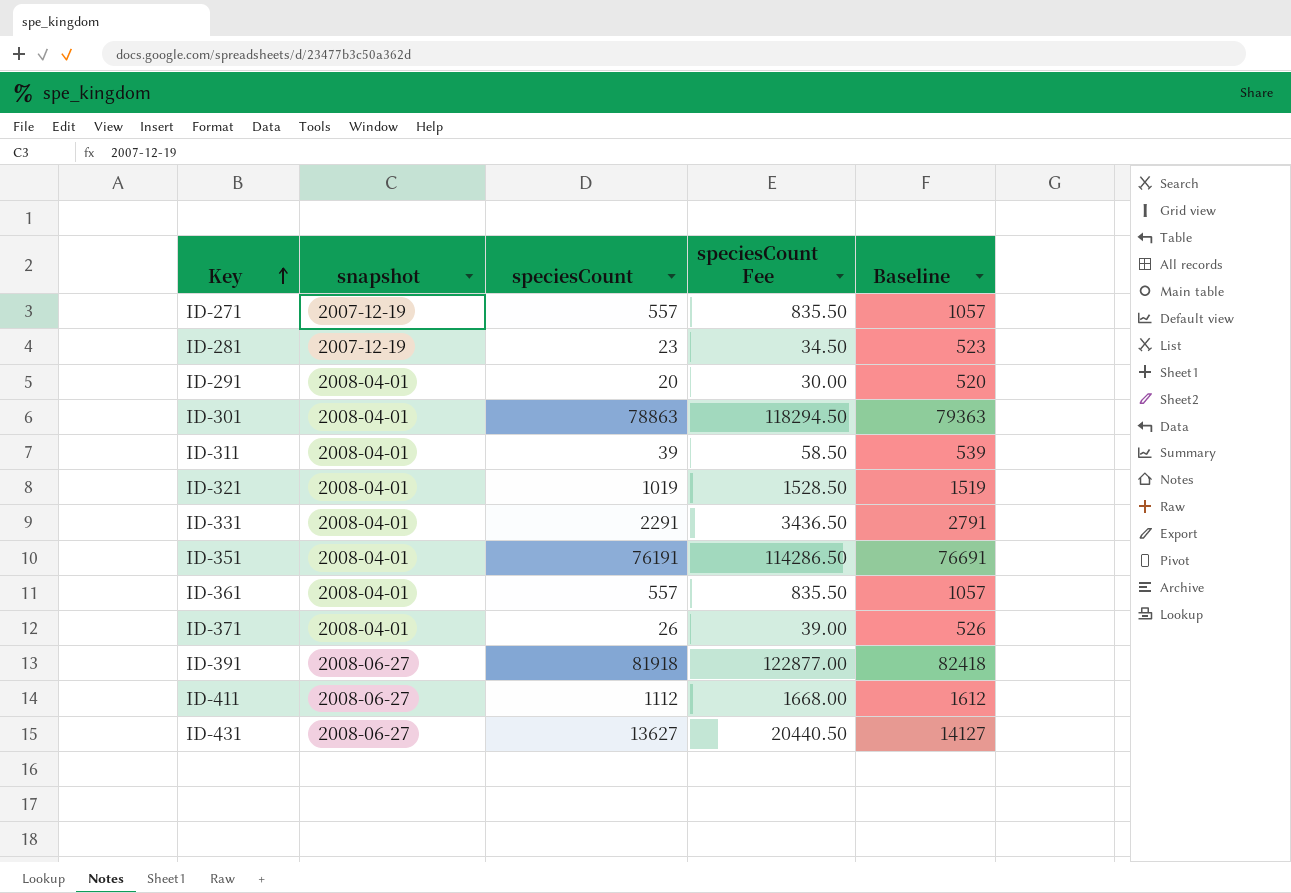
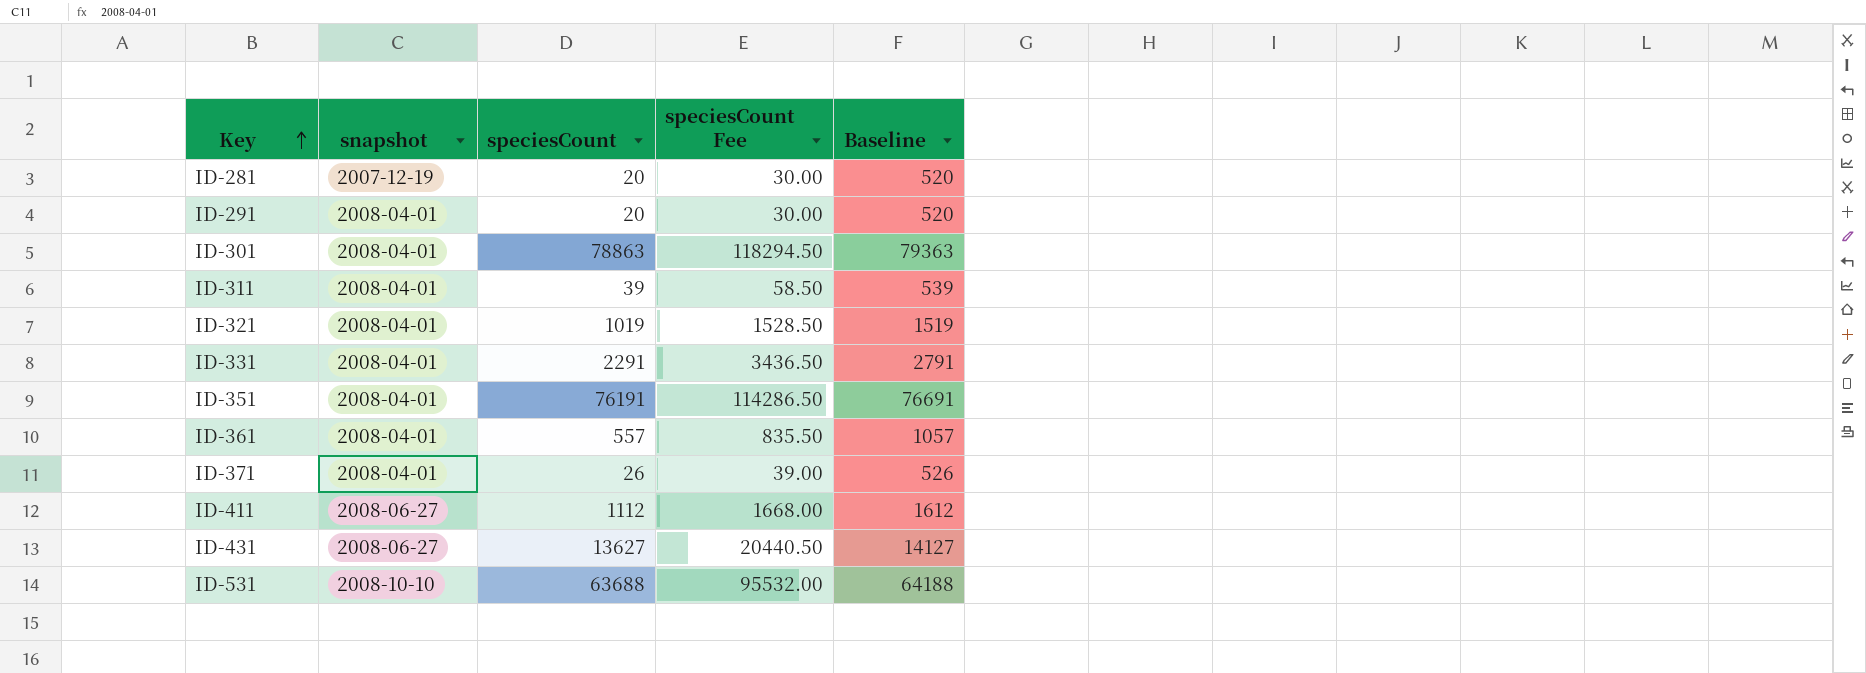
row ID-271: 2007-12-19 | 557 | 835.50 | 1057 -> none
row ID-391: 2008-06-27 | 81918 | 122877.00 | 82418 -> none
ID-281 | speciesCount: 23 -> 20
ID-281 | speciesCount Fee: 34.50 -> 30.00
ID-281 | Baseline: 523 -> 520
row ID-531: none -> 2008-10-10 | 63688 | 95532.00 | 64188

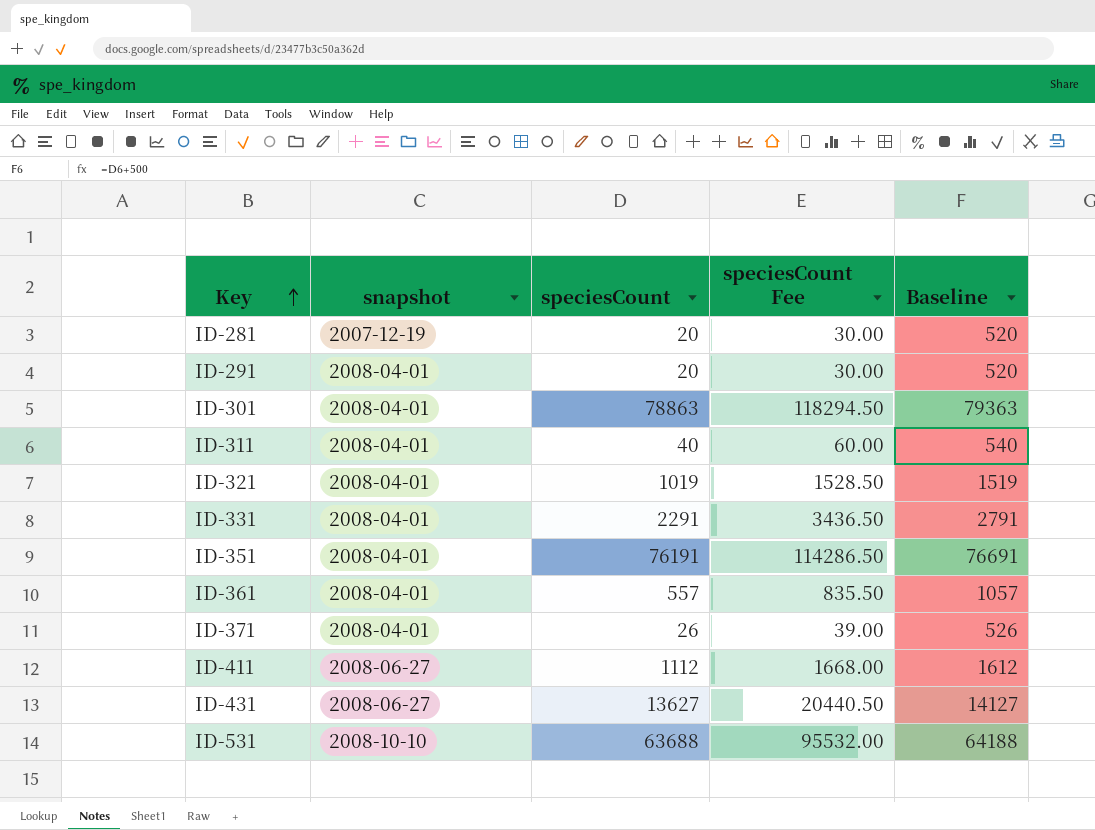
ID-311 | speciesCount: 39 -> 40
ID-311 | speciesCount Fee: 58.50 -> 60.00
ID-311 | Baseline: 539 -> 540

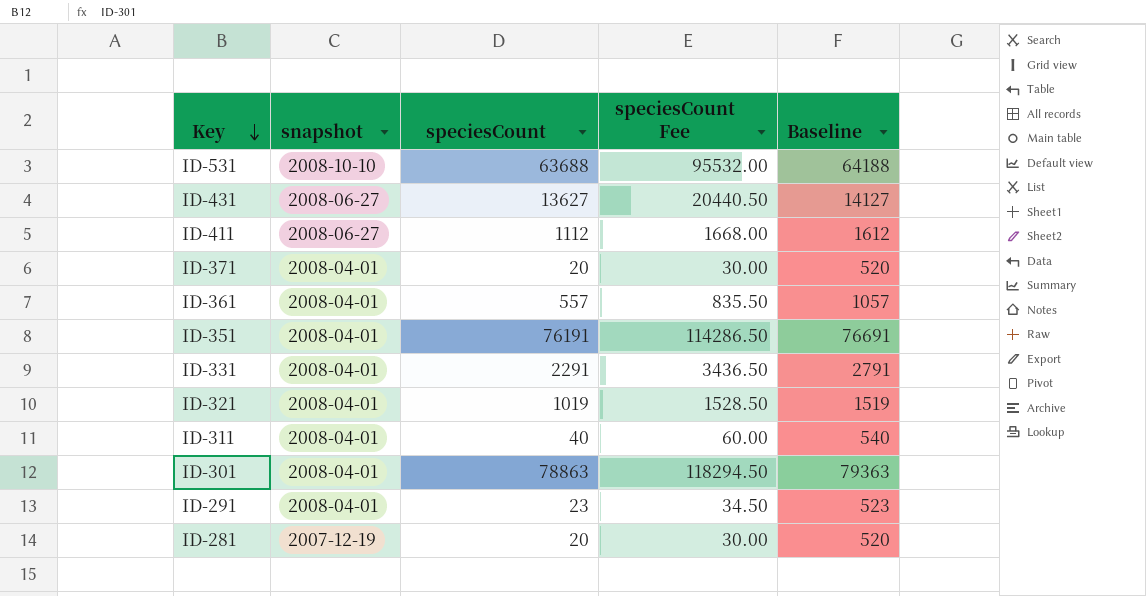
row order: Key ascending -> Key descending
ID-371 | speciesCount: 26 -> 20
ID-371 | speciesCount Fee: 39.00 -> 30.00
ID-371 | Baseline: 526 -> 520
ID-291 | speciesCount: 20 -> 23
ID-291 | speciesCount Fee: 30.00 -> 34.50
ID-291 | Baseline: 520 -> 523

